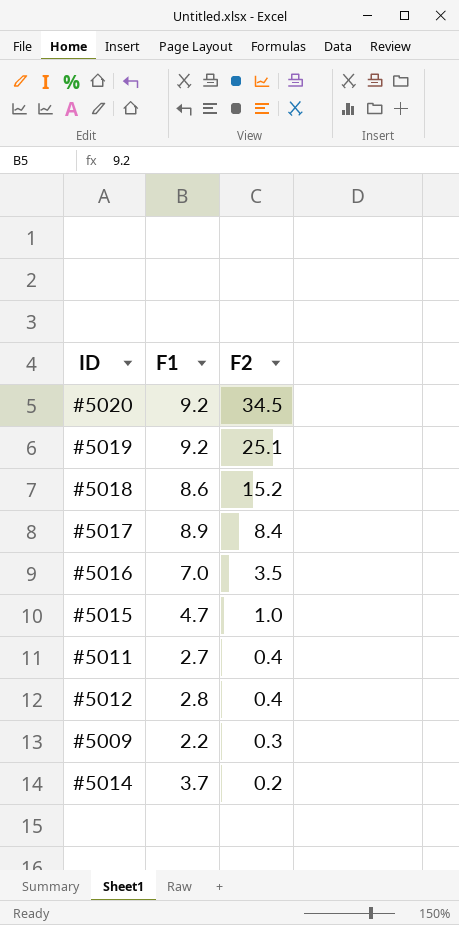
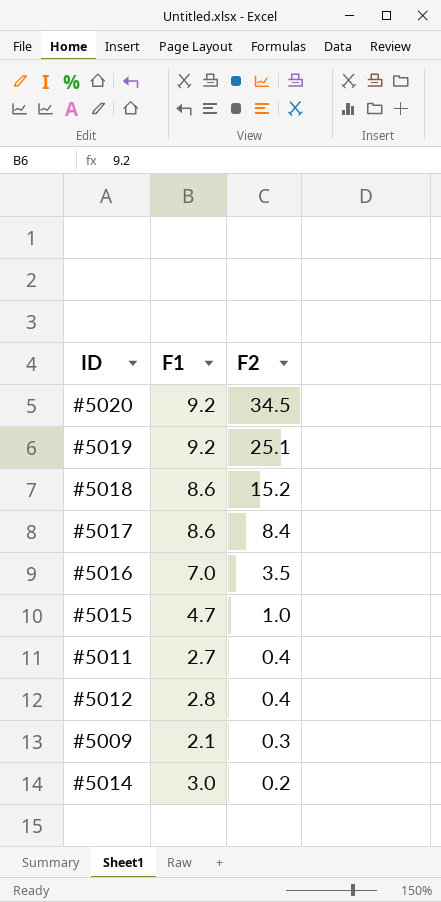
#5017 | F1: 8.9 -> 8.6
#5009 | F1: 2.2 -> 2.1
#5014 | F1: 3.7 -> 3.0

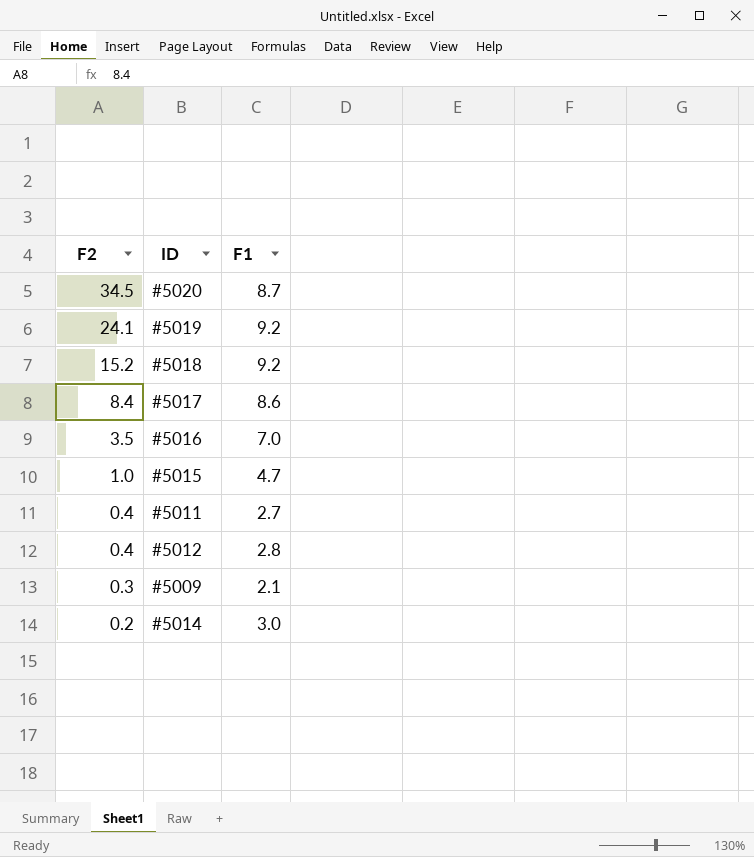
column F2 | position: 3 -> 1
#5020 | F1: 9.2 -> 8.7
#5019 | F2: 25.1 -> 24.1
#5018 | F1: 8.6 -> 9.2

